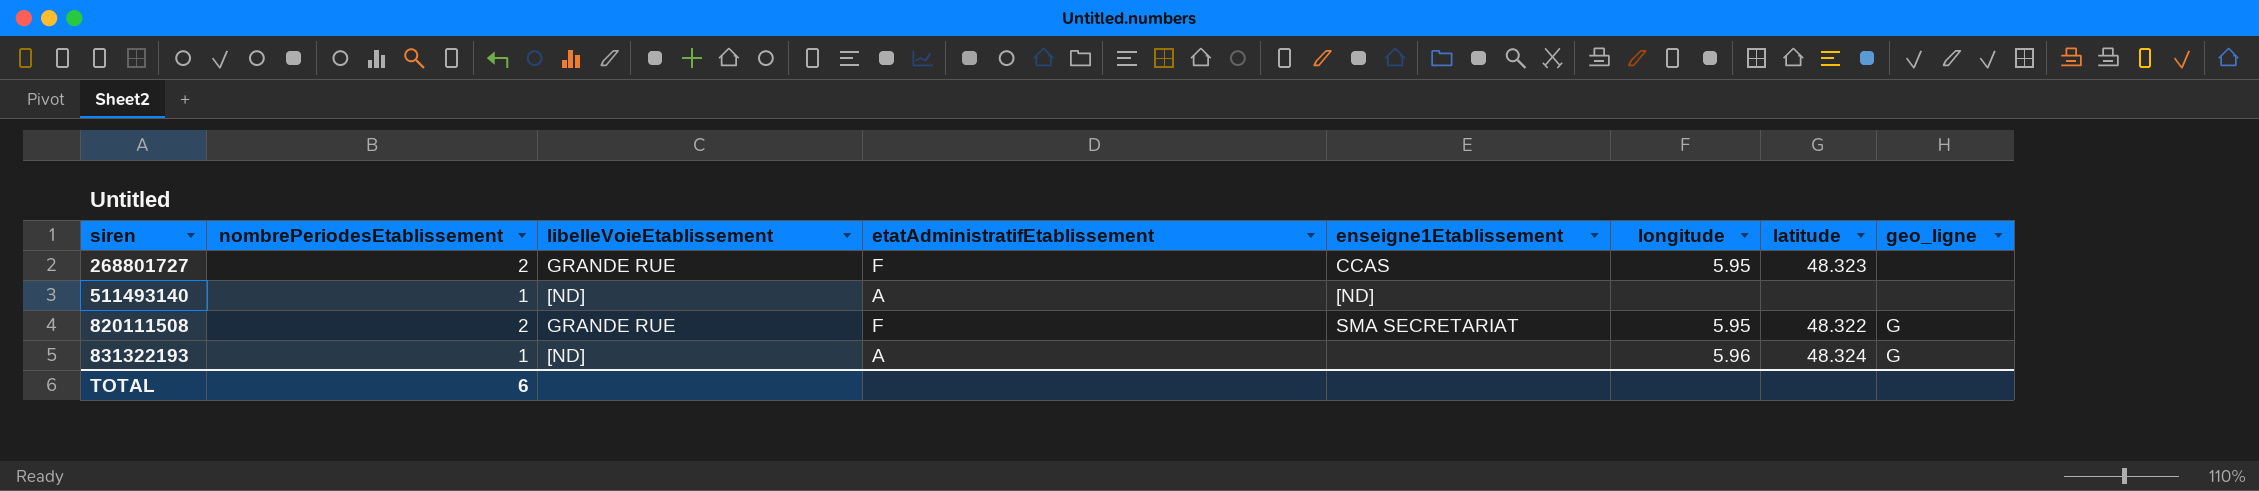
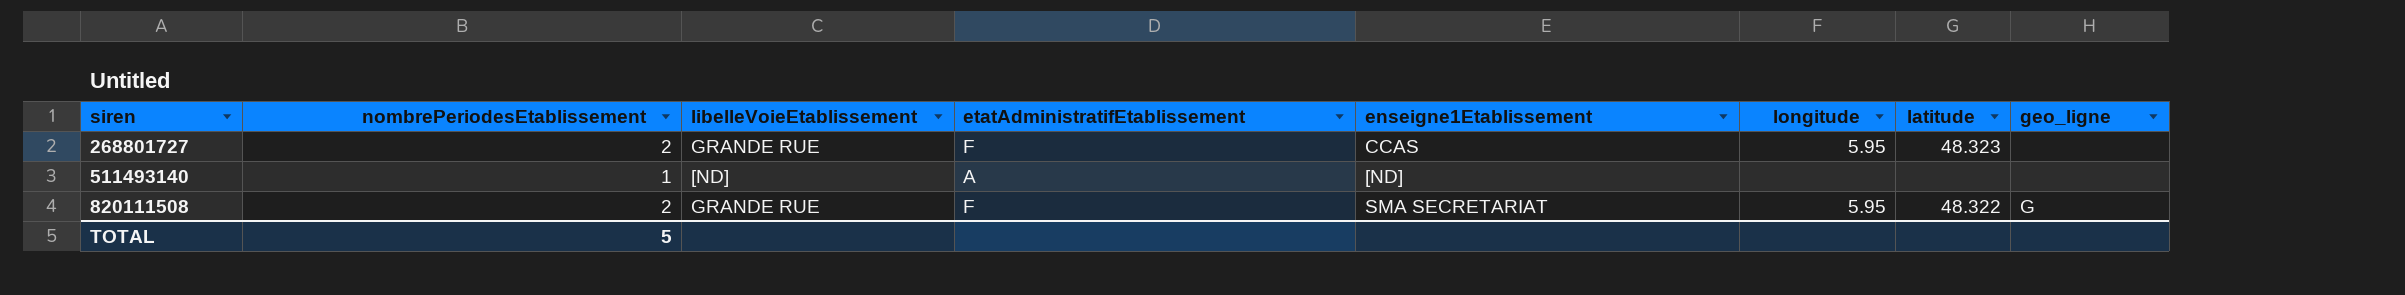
row 831322193: 1 | [ND] | A | none | 5.96 | 48.324 | G -> none
TOTAL | nombrePeriodesEtablissement: 6 -> 5

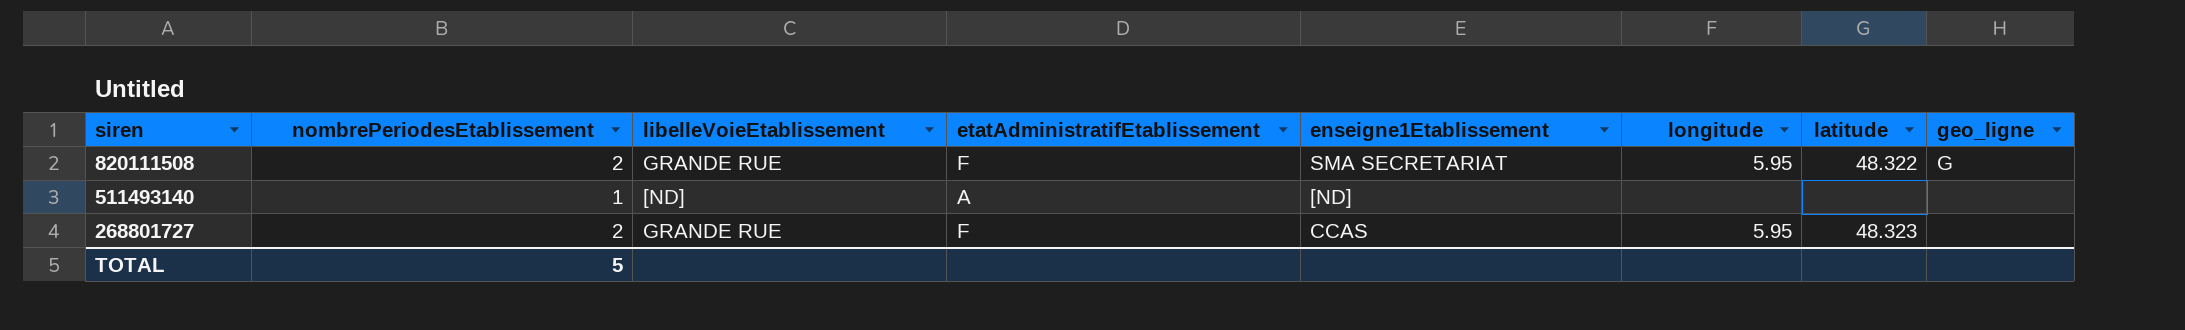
row order: siren ascending -> siren descending

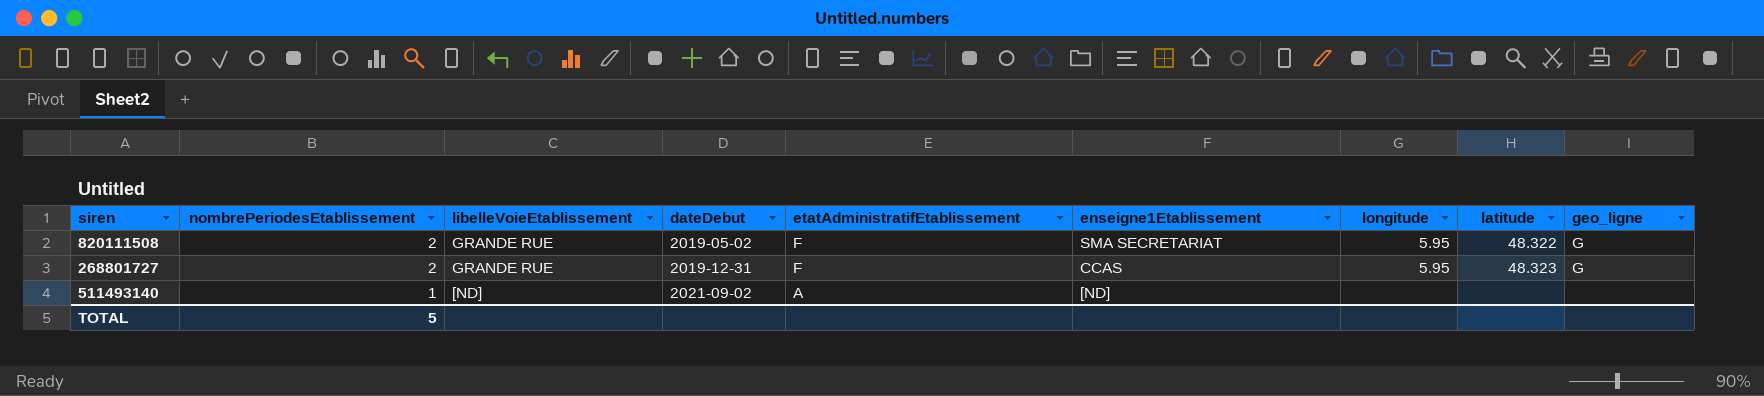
row order: siren descending -> nombrePeriodesEtablissement descending
column dateDebut | position: none -> 4
268801727 | geo_ligne: none -> G

